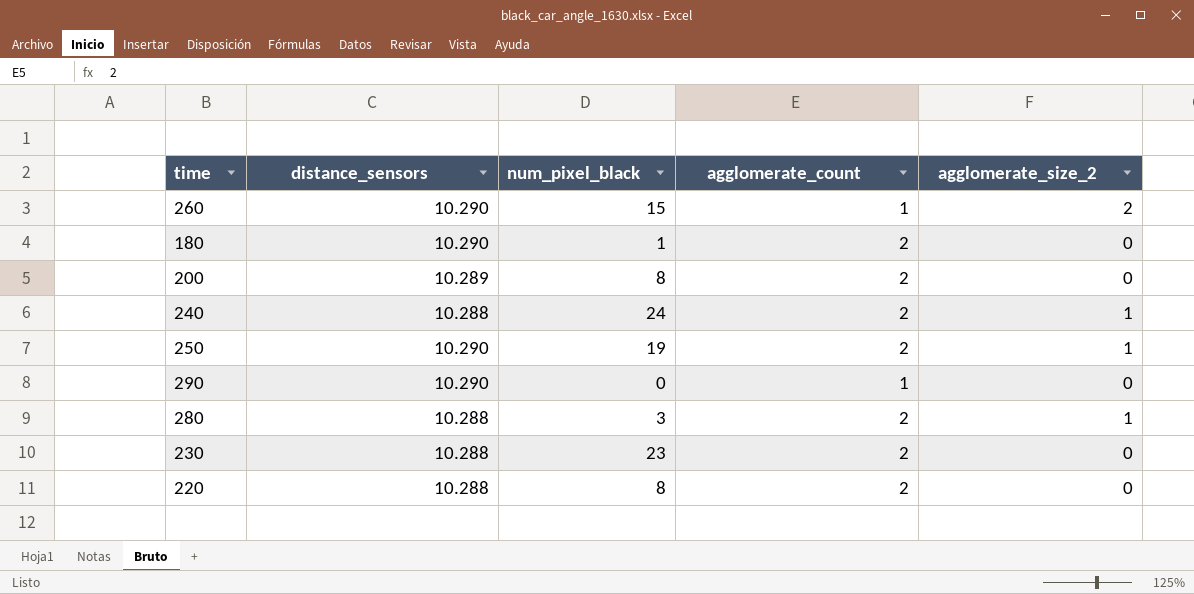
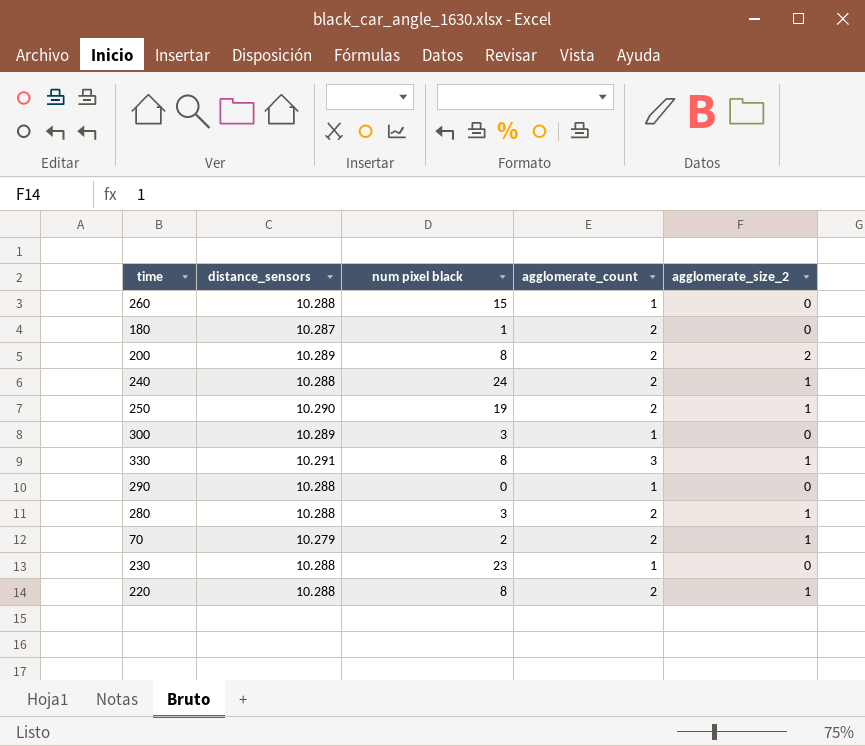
column name: num_pixel_black -> num pixel black
260 | distance_sensors: 10.290 -> 10.288
260 | agglomerate_size_2: 2 -> 0
180 | distance_sensors: 10.290 -> 10.287
200 | agglomerate_size_2: 0 -> 2
row 300: none -> 10.289 | 3 | 1 | 0
row 330: none -> 10.291 | 8 | 3 | 1
290 | distance_sensors: 10.290 -> 10.288
row 70: none -> 10.279 | 2 | 2 | 1
230 | agglomerate_count: 2 -> 1
220 | agglomerate_size_2: 0 -> 1

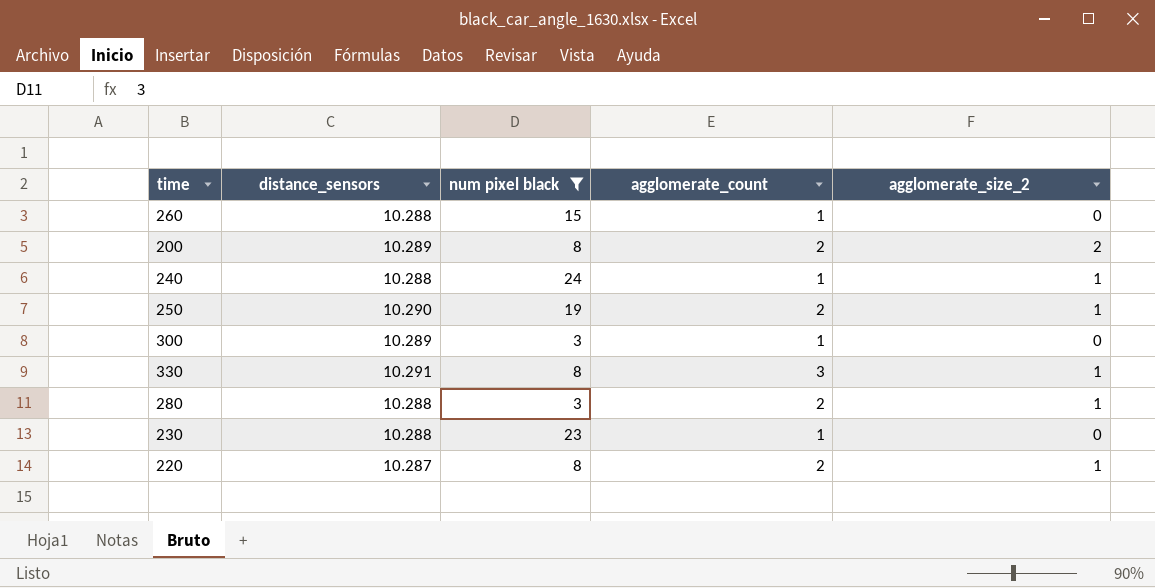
filter: none -> num pixel black >= 3
240 | agglomerate_count: 2 -> 1
220 | distance_sensors: 10.288 -> 10.287

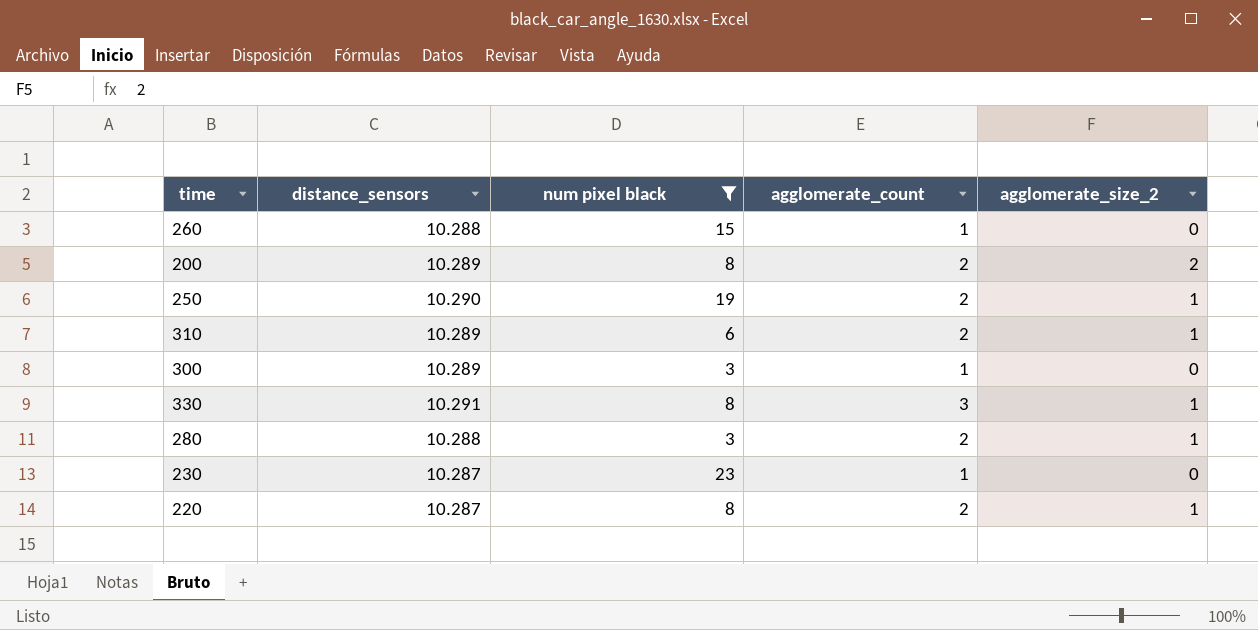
row 240: 10.288 | 24 | 1 | 1 -> none
row 310: none -> 10.289 | 6 | 2 | 1
230 | distance_sensors: 10.288 -> 10.287

